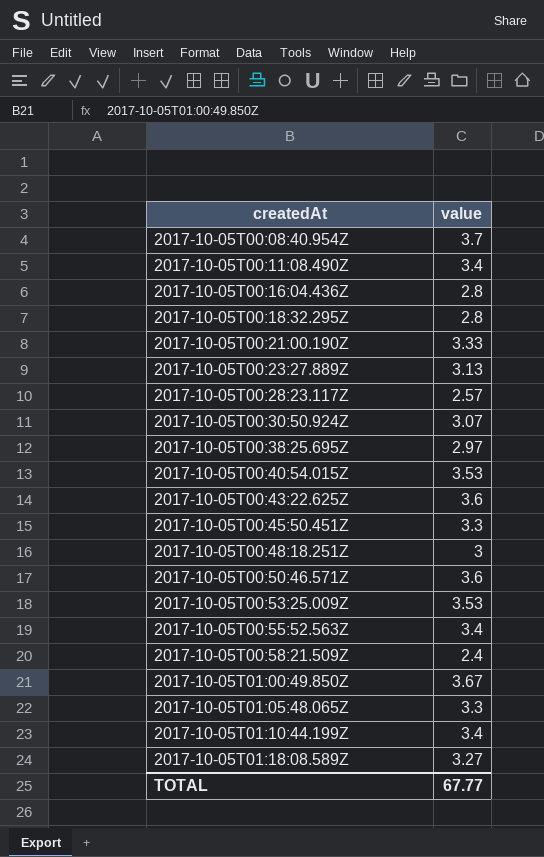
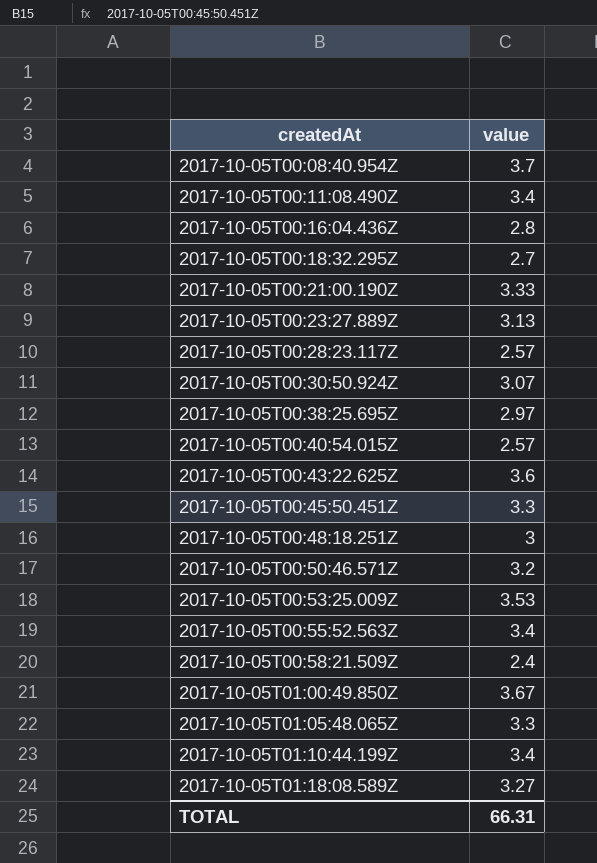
2017-10-05T00:18:32.295Z | value: 2.8 -> 2.7
2017-10-05T00:40:54.015Z | value: 3.53 -> 2.57
2017-10-05T00:50:46.571Z | value: 3.6 -> 3.2
TOTAL | value: 67.77 -> 66.31

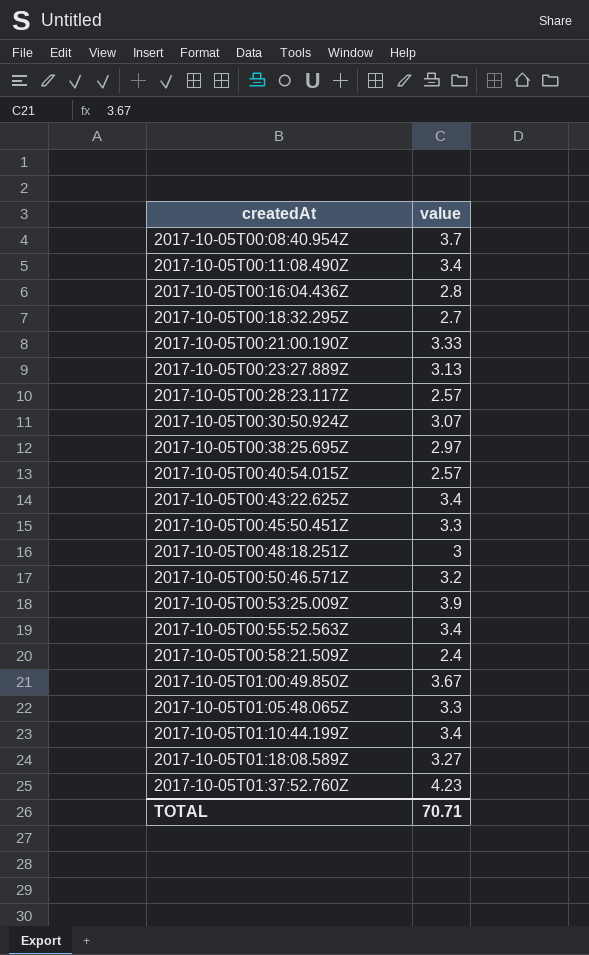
2017-10-05T00:43:22.625Z | value: 3.6 -> 3.4
2017-10-05T00:53:25.009Z | value: 3.53 -> 3.9
row 2017-10-05T01:37:52.760Z: none -> 4.23
TOTAL | value: 66.31 -> 70.71

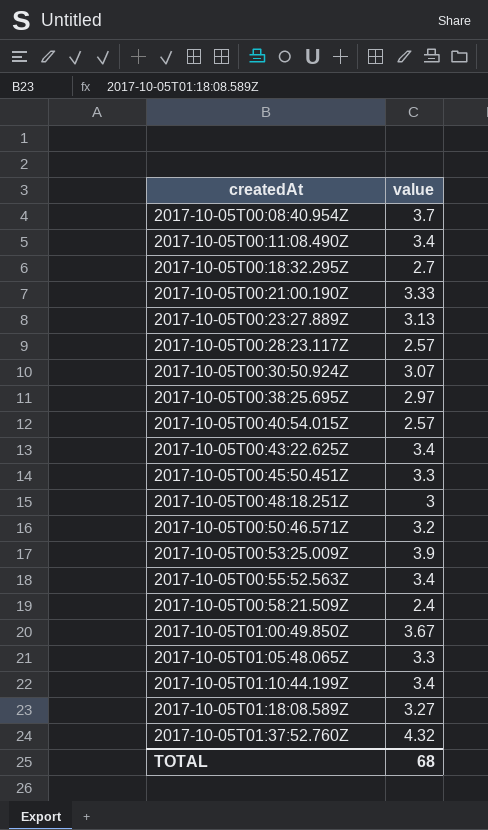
row 2017-10-05T00:16:04.436Z: 2.8 -> none
2017-10-05T01:37:52.760Z | value: 4.23 -> 4.32
TOTAL | value: 70.71 -> 68

